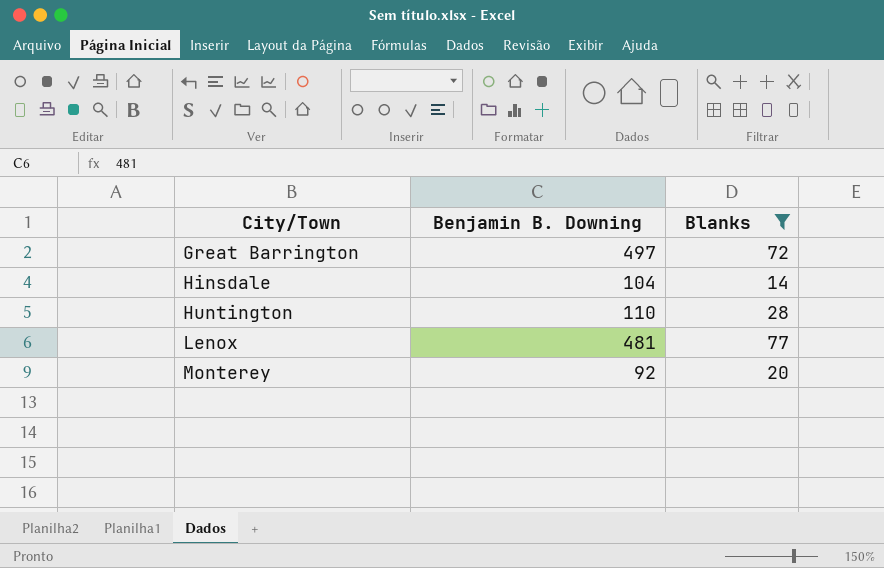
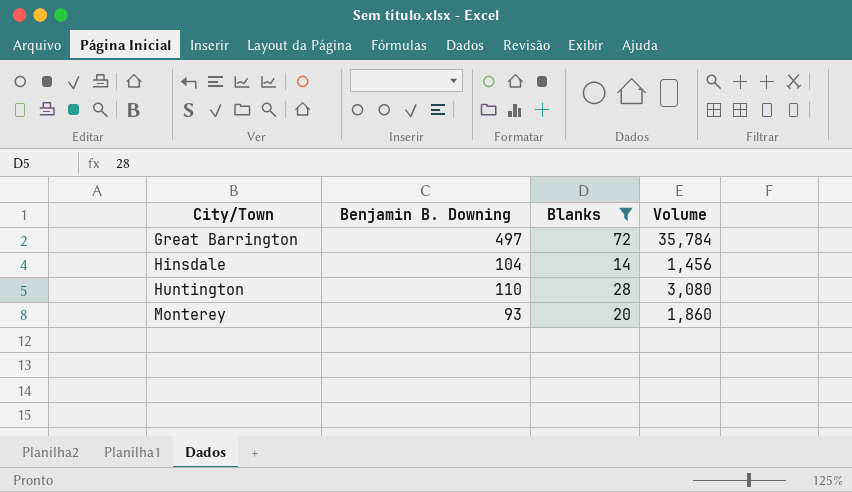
column Volume | formula: none -> [Benjamin B. Downing] * [Blanks]
row Lenox: 481 | 77 -> none
Monterey | Benjamin B. Downing: 92 -> 93

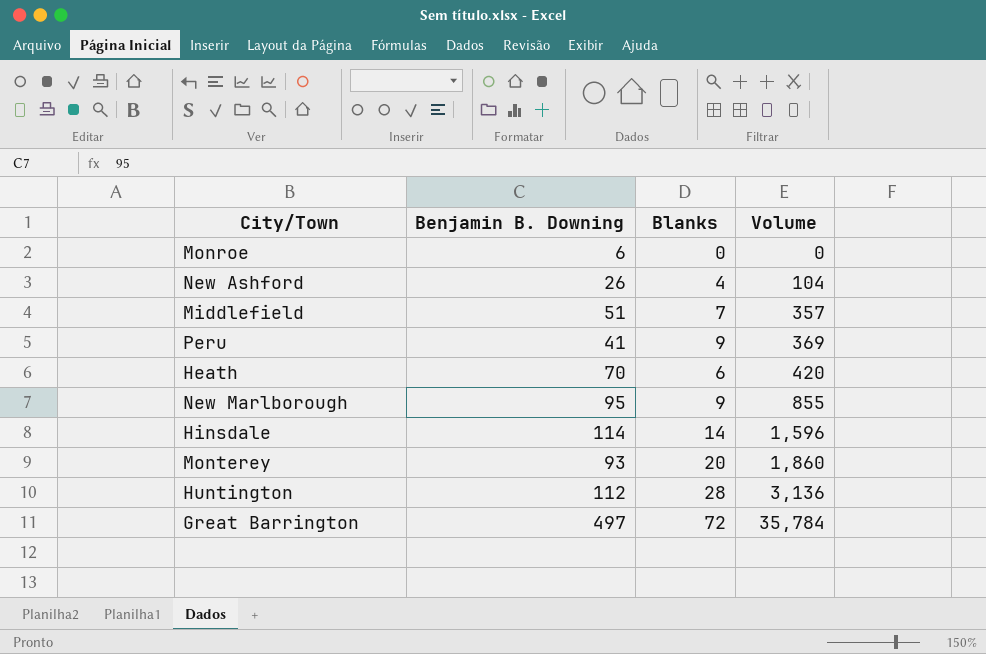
filter: Blanks >= 14 -> none
row order: City/Town ascending -> Volume ascending
Hinsdale | Benjamin B. Downing: 104 -> 114
Hinsdale | Volume: 1,456 -> 1,596
Huntington | Benjamin B. Downing: 110 -> 112
Huntington | Volume: 3,080 -> 3,136

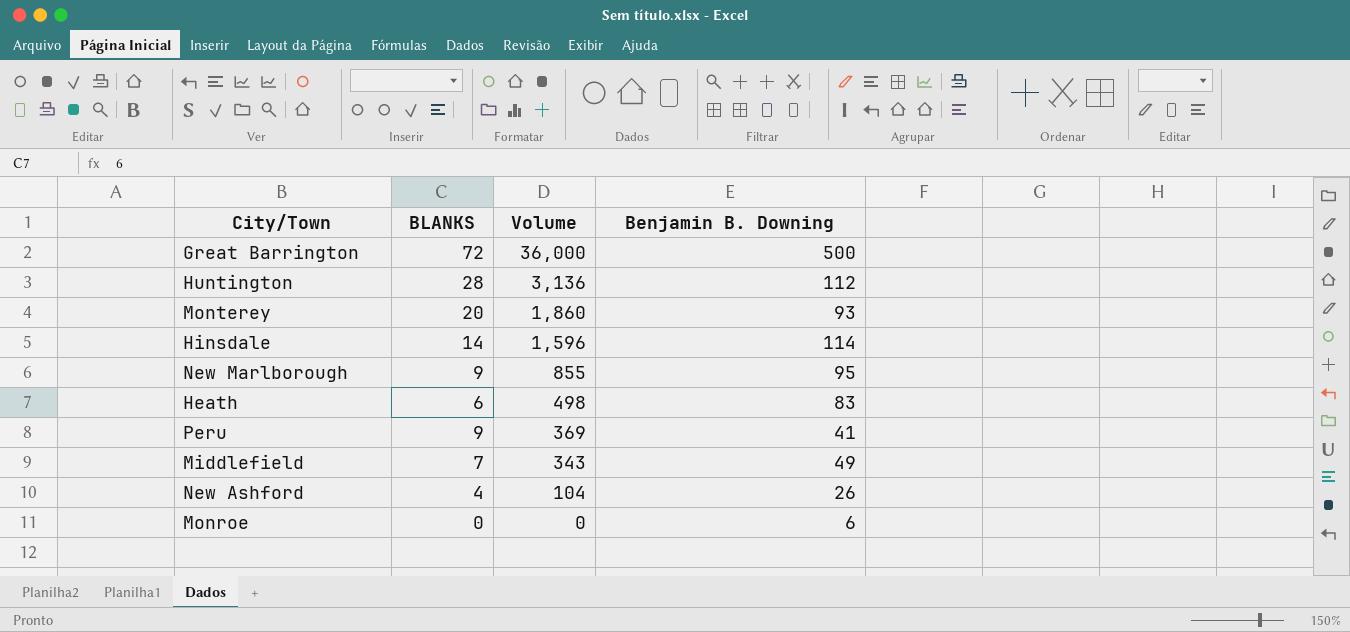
row order: Volume ascending -> Volume descending
column name: Blanks -> BLANKS
column Benjamin B. Downing | position: 2 -> 4
Great Barrington | Volume: 35,784 -> 36,000
Great Barrington | Benjamin B. Downing: 497 -> 500
Heath | Volume: 420 -> 498
Heath | Benjamin B. Downing: 70 -> 83
Middlefield | Volume: 357 -> 343
Middlefield | Benjamin B. Downing: 51 -> 49

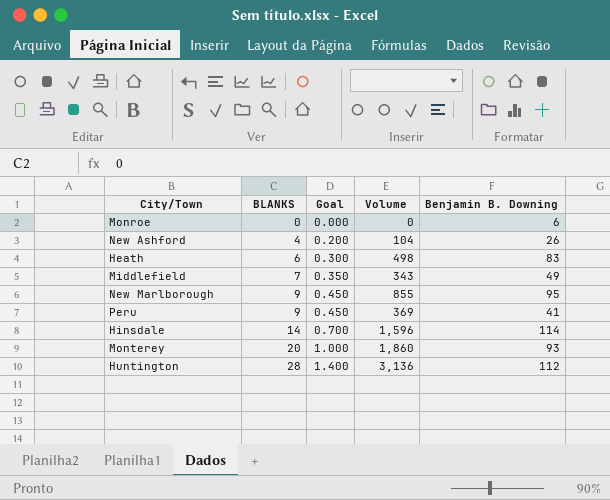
row order: Volume descending -> BLANKS ascending
column Goal | formula: none -> [BLANKS] * 0.05
row Great Barrington: 72 | 36,000 | 500 -> none

